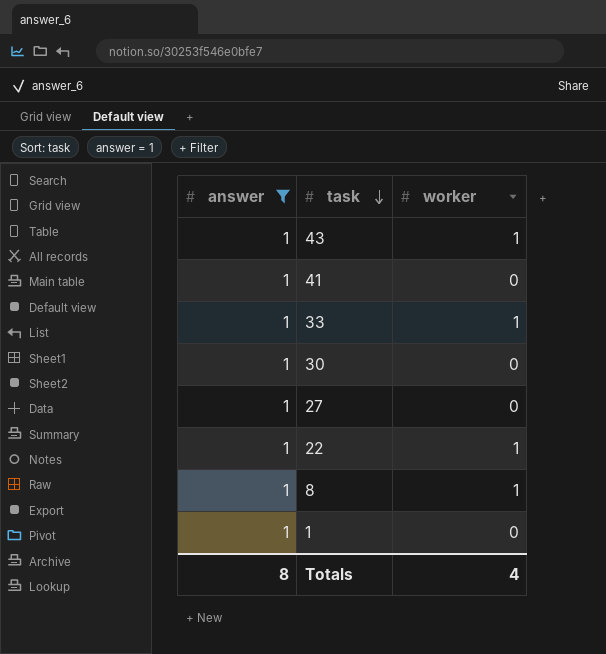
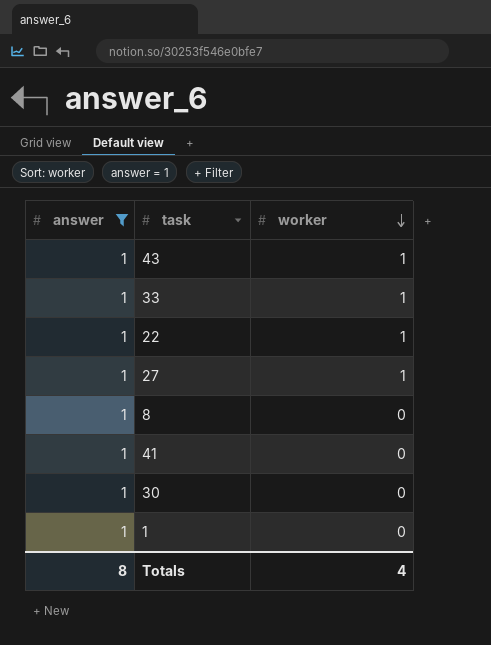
row order: task descending -> worker descending
27 | worker: 0 -> 1
8 | worker: 1 -> 0

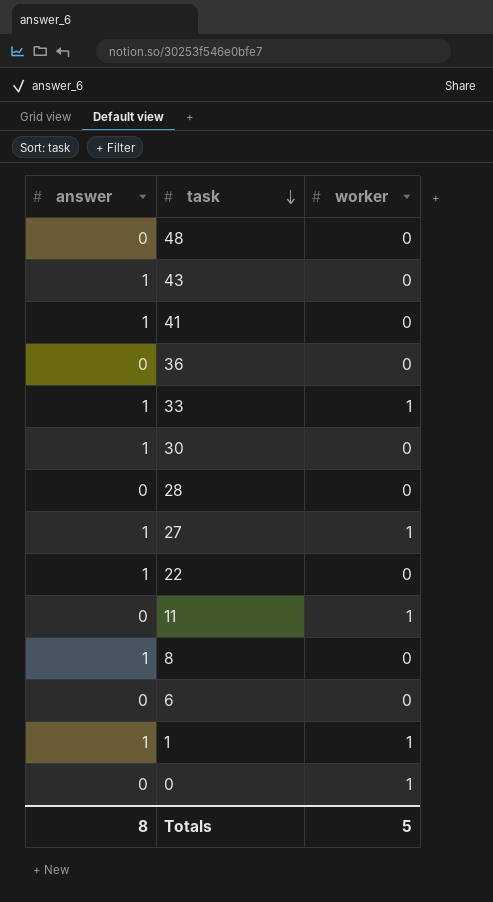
filter: answer = 1 -> none
row order: worker descending -> task descending
43 | worker: 1 -> 0
22 | worker: 1 -> 0
1 | worker: 0 -> 1
Totals | worker: 4 -> 5

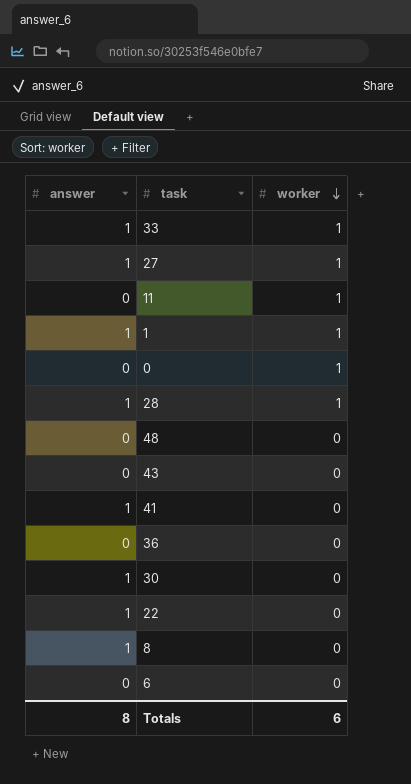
row order: task descending -> worker descending
28 | answer: 0 -> 1
28 | worker: 0 -> 1
43 | answer: 1 -> 0
Totals | worker: 5 -> 6

